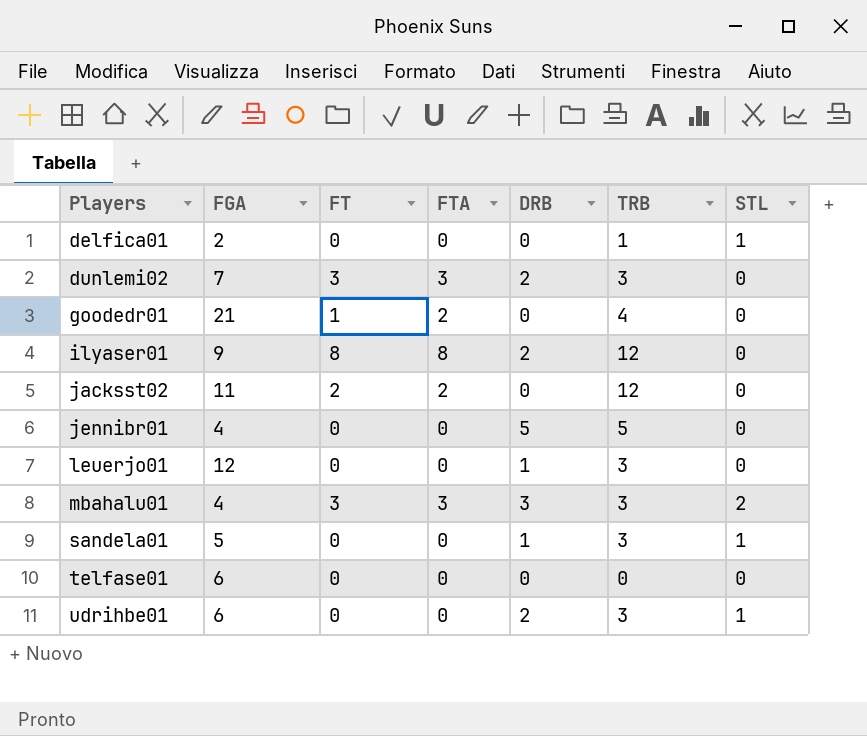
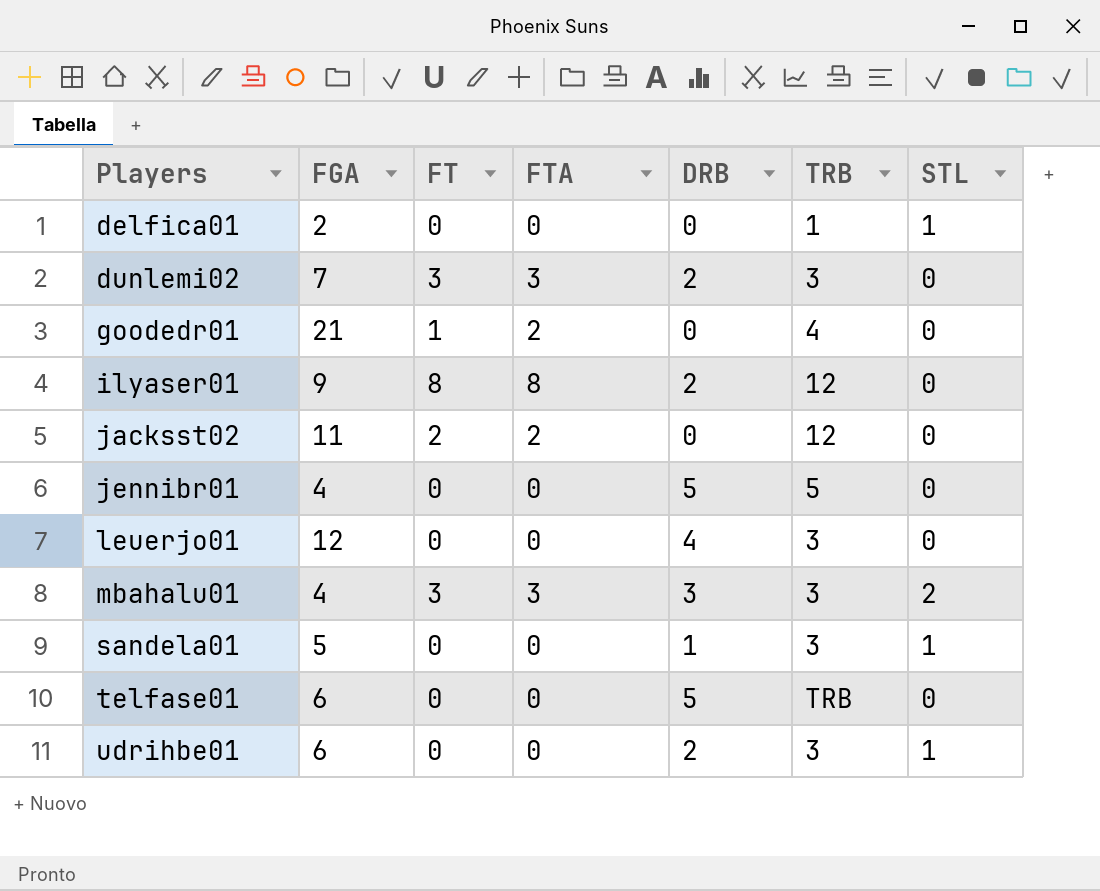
leuerjo01 | DRB: 1 -> 4
telfase01 | DRB: 0 -> 5
telfase01 | TRB: 0 -> TRB

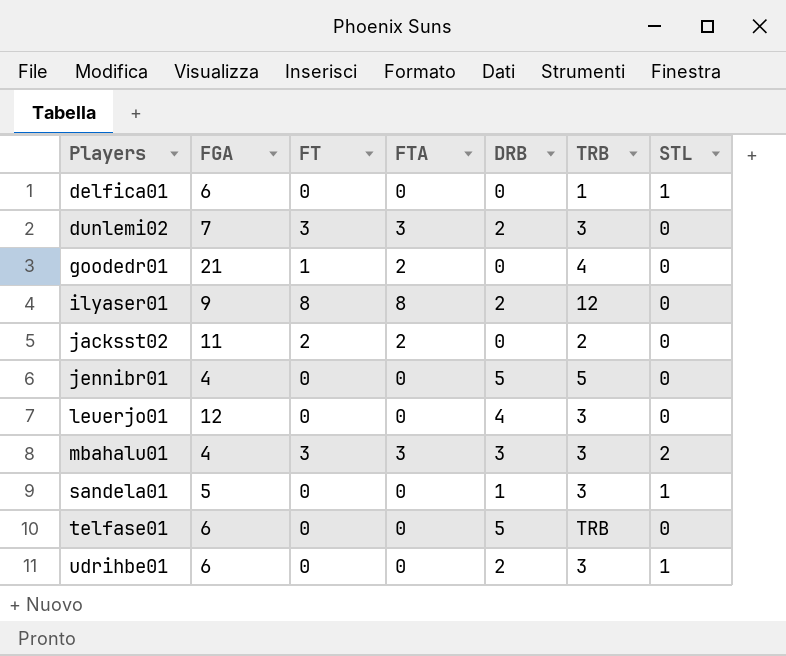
delfica01 | FGA: 2 -> 6
jacksst02 | TRB: 12 -> 2

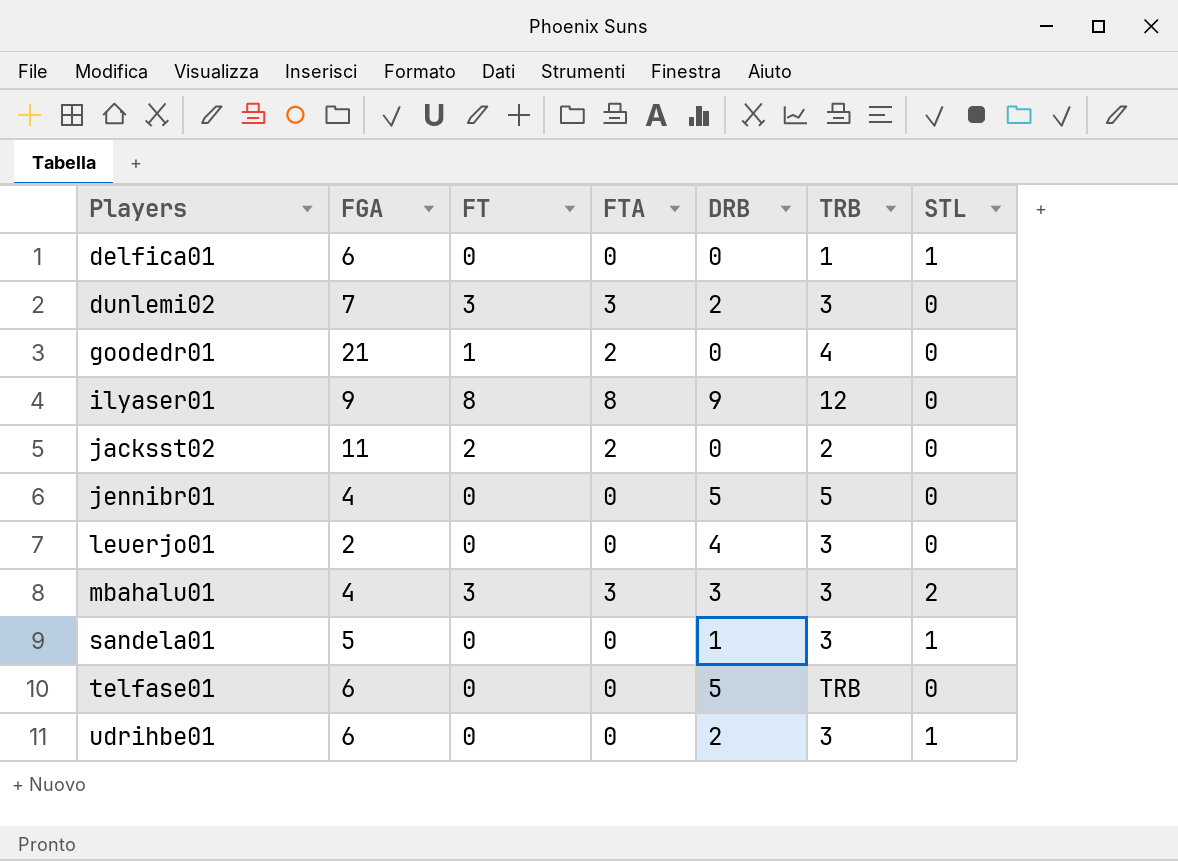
ilyaser01 | DRB: 2 -> 9
leuerjo01 | FGA: 12 -> 2

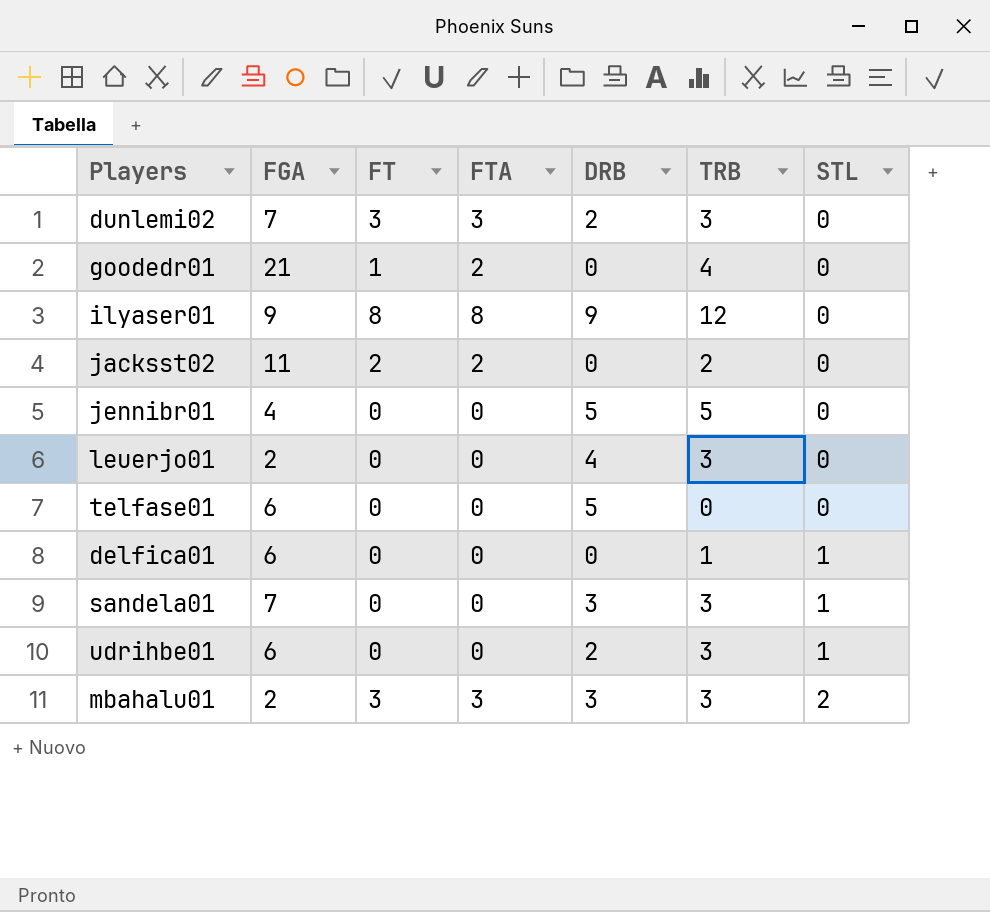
row order: Players ascending -> STL ascending
telfase01 | TRB: TRB -> 0
sandela01 | FGA: 5 -> 7
sandela01 | DRB: 1 -> 3
mbahalu01 | FGA: 4 -> 2

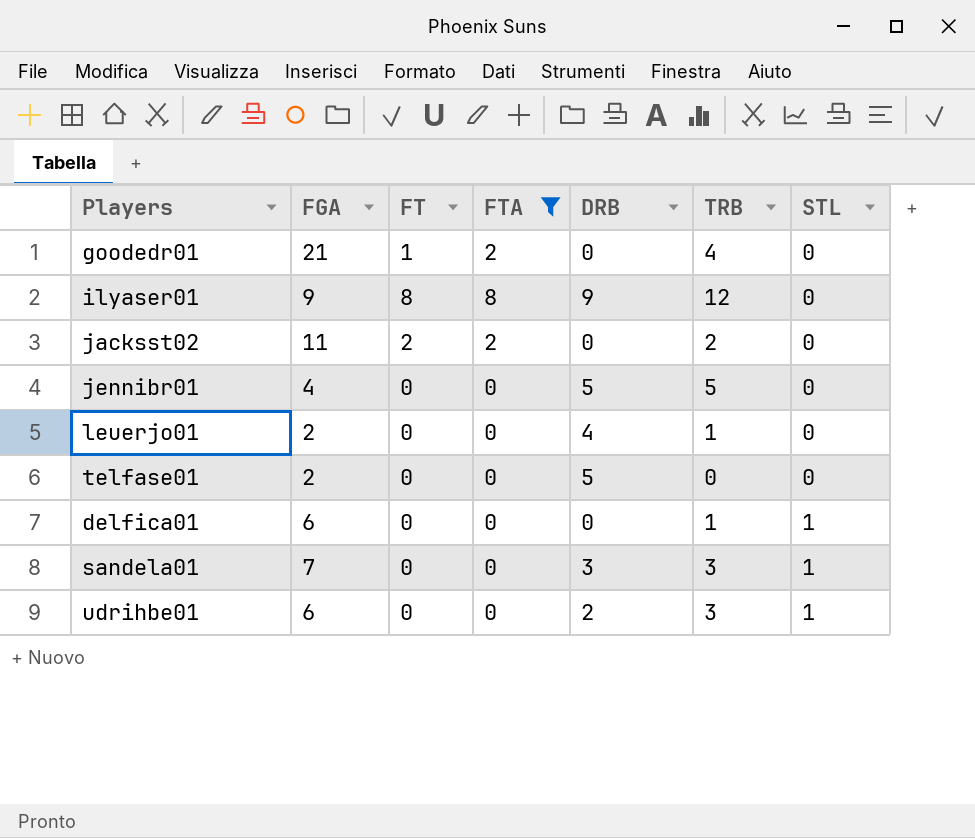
filter: none -> FTA != 3
leuerjo01 | TRB: 3 -> 1
telfase01 | FGA: 6 -> 2

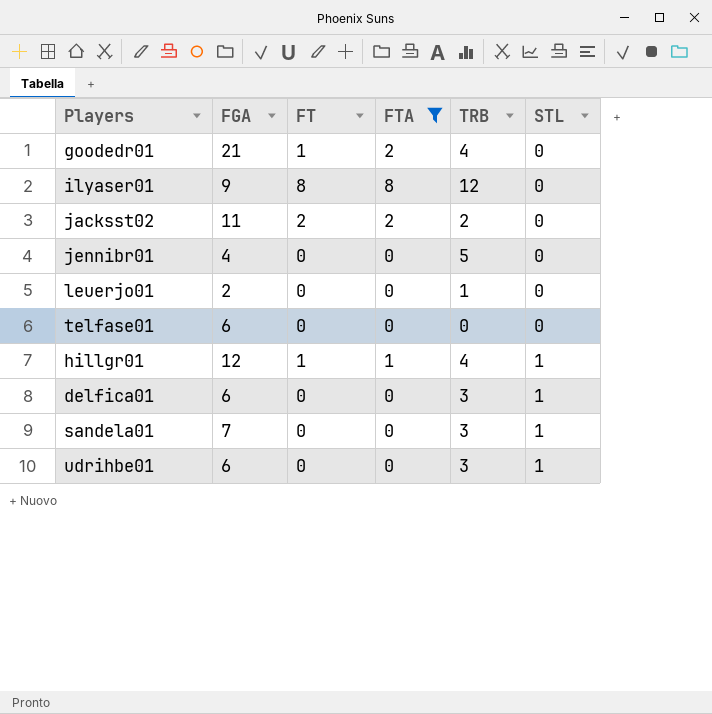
column DRB | position: 5 -> none
telfase01 | FGA: 2 -> 6
row hillgr01: none -> 12 | 1 | 1 | 4 | 1
delfica01 | TRB: 1 -> 3

